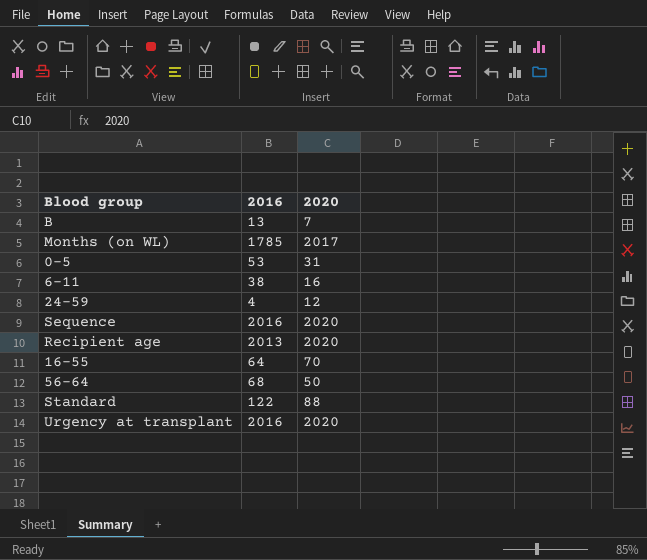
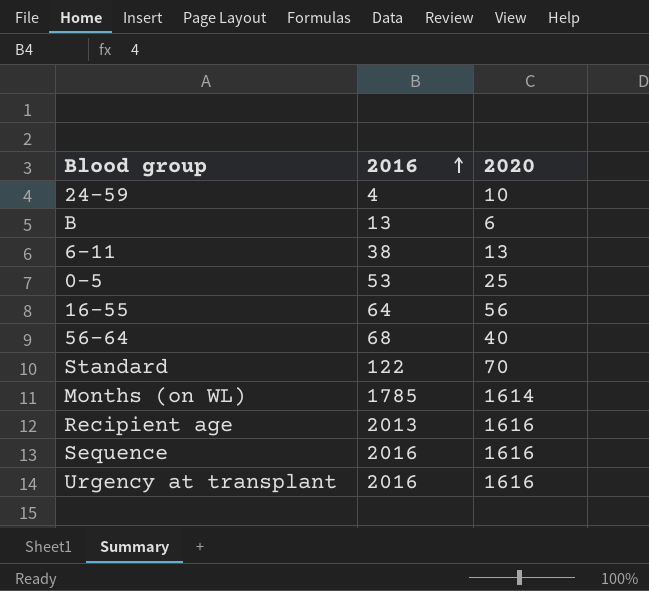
row order: none -> 2016 ascending
24-59 | 2020: 12 -> 10
B | 2020: 7 -> 6
6-11 | 2020: 16 -> 13
0-5 | 2020: 31 -> 25
16-55 | 2020: 70 -> 56
56-64 | 2020: 50 -> 40
Standard | 2020: 88 -> 70
Months (on WL) | 2020: 2017 -> 1614
Recipient age | 2020: 2020 -> 1616
Sequence | 2020: 2020 -> 1616
Urgency at transplant | 2020: 2020 -> 1616

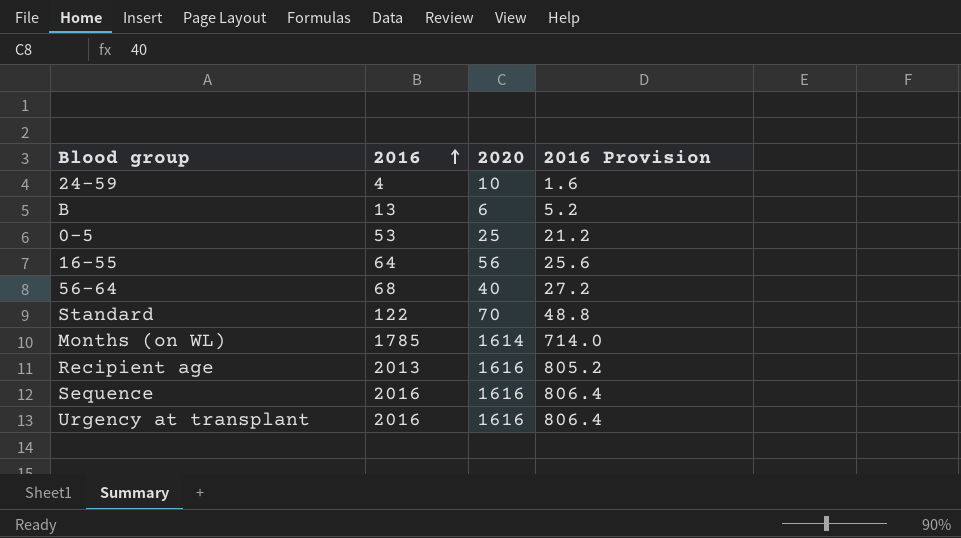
column 2016 Provision | formula: none -> [2016] * 0.4
row 6-11: 38 | 13 -> none

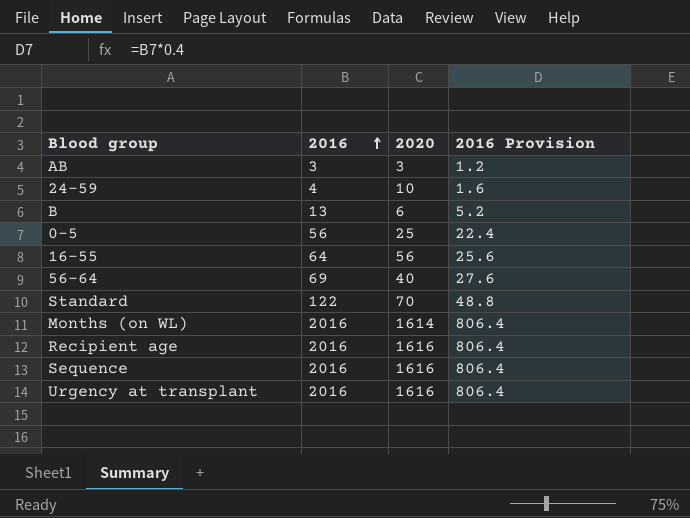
row AB: none -> 3 | 3 | 1.2
0-5 | 2016: 53 -> 56
0-5 | 2016 Provision: 21.2 -> 22.4
56-64 | 2016: 68 -> 69
56-64 | 2016 Provision: 27.2 -> 27.6
Months (on WL) | 2016: 1785 -> 2016
Months (on WL) | 2016 Provision: 714.0 -> 806.4
Recipient age | 2016: 2013 -> 2016
Recipient age | 2016 Provision: 805.2 -> 806.4

